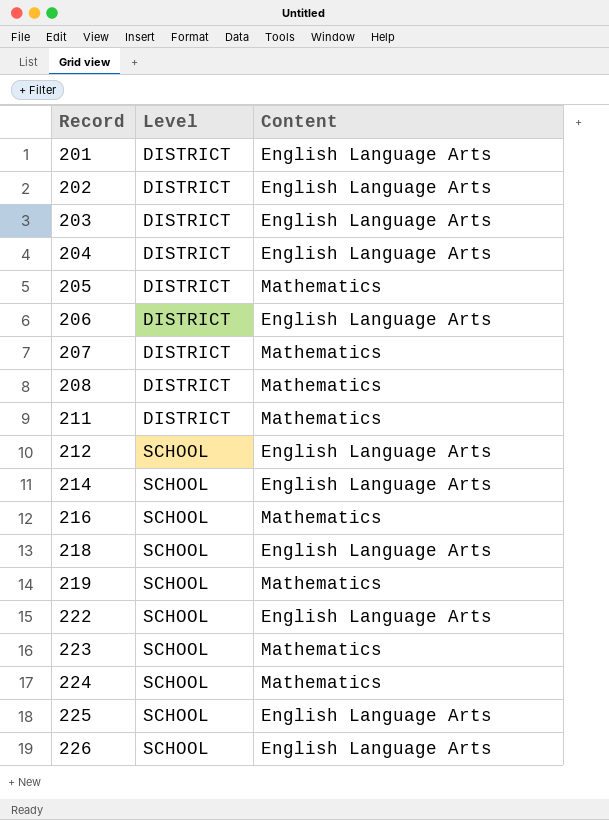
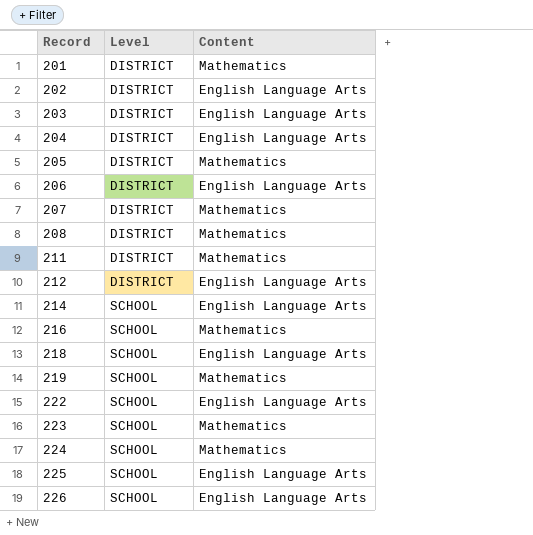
201 | Content: English Language Arts -> Mathematics
212 | Level: SCHOOL -> DISTRICT

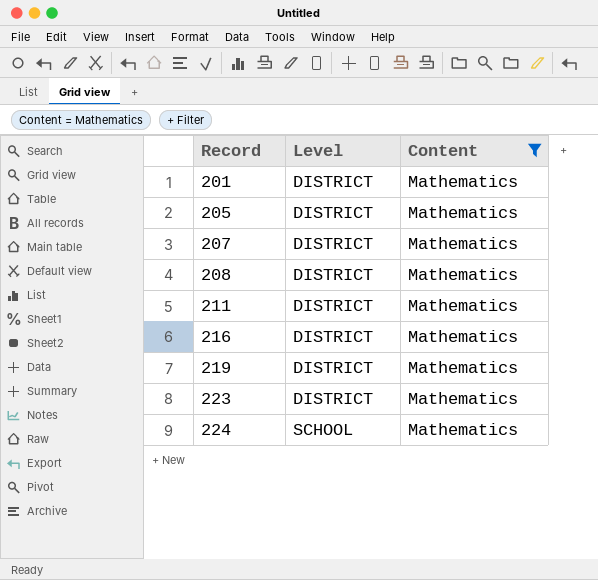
filter: none -> Content = Mathematics
216 | Level: SCHOOL -> DISTRICT
219 | Level: SCHOOL -> DISTRICT
223 | Level: SCHOOL -> DISTRICT

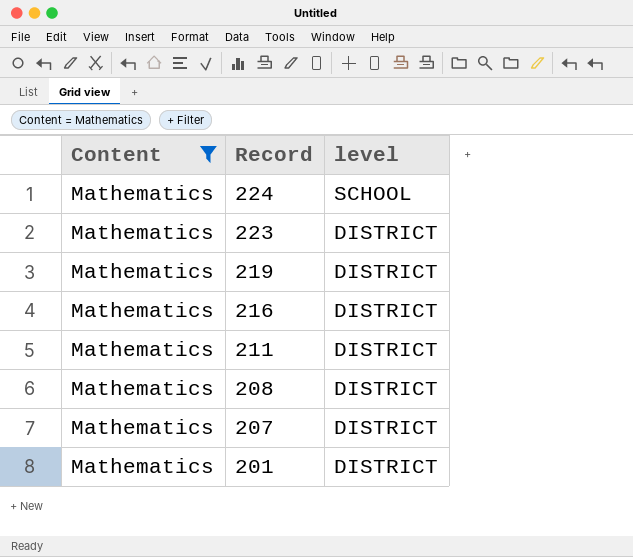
row order: Record ascending -> Record descending
column Content | position: 3 -> 1
column name: Level -> level
row 205: DISTRICT | Mathematics -> none

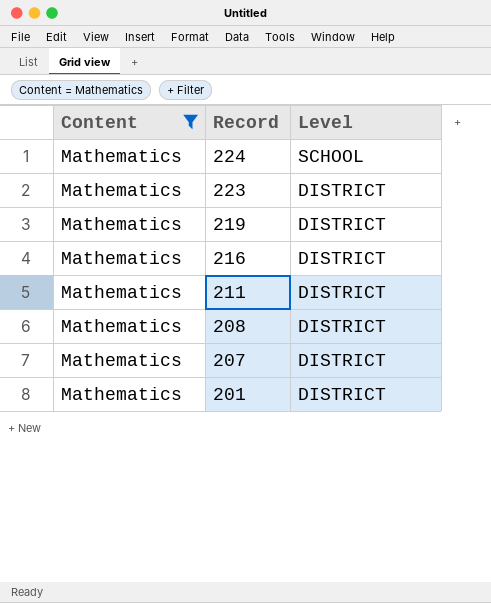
column name: level -> Level

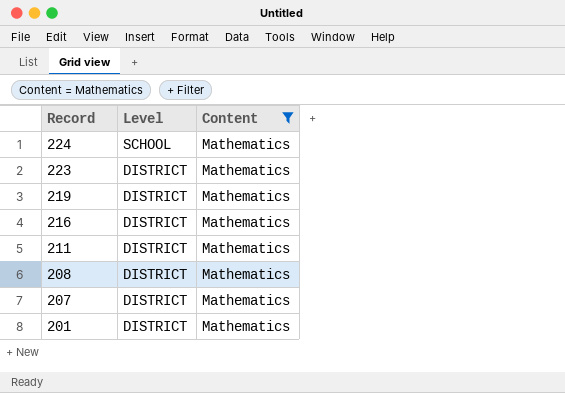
column Content | position: 1 -> 3

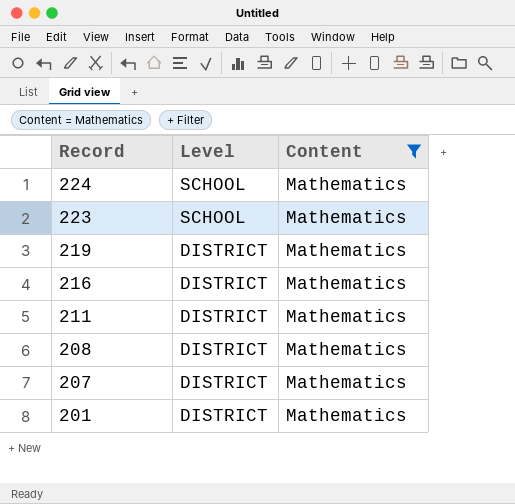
223 | Level: DISTRICT -> SCHOOL

